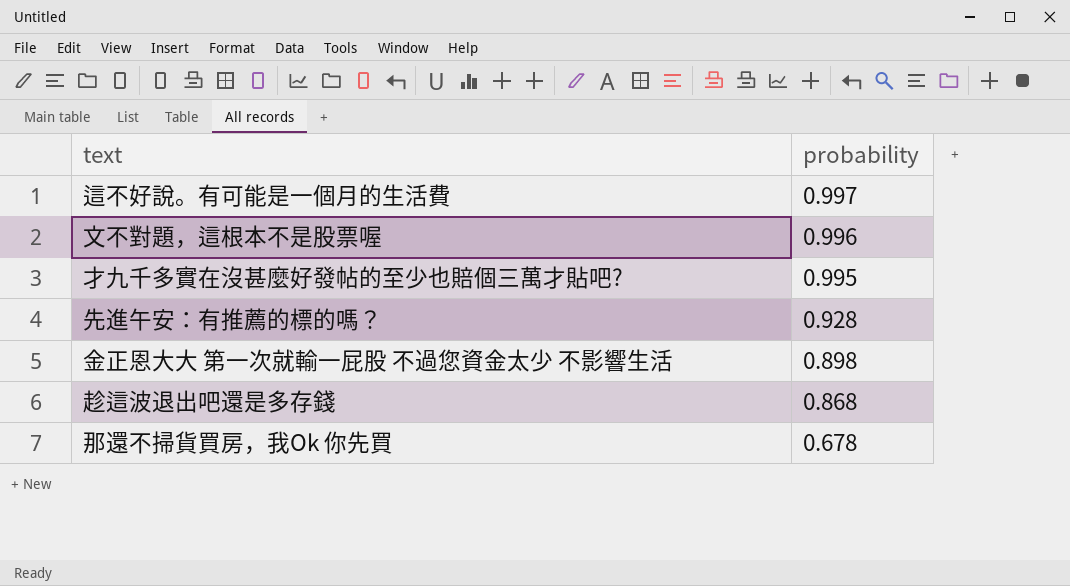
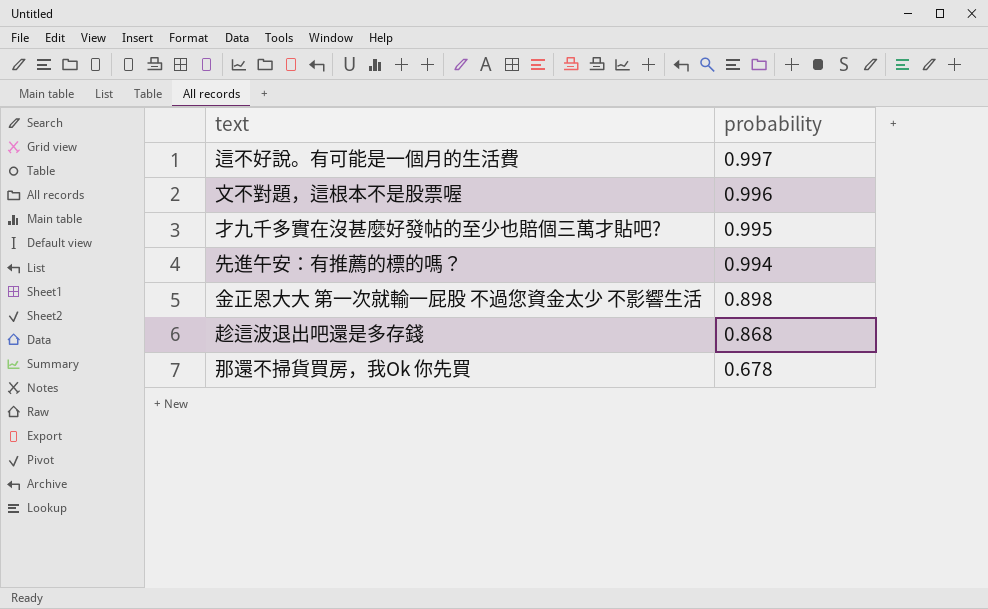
先進午安：有推薦的標的嗎？ | probability: 0.928 -> 0.994

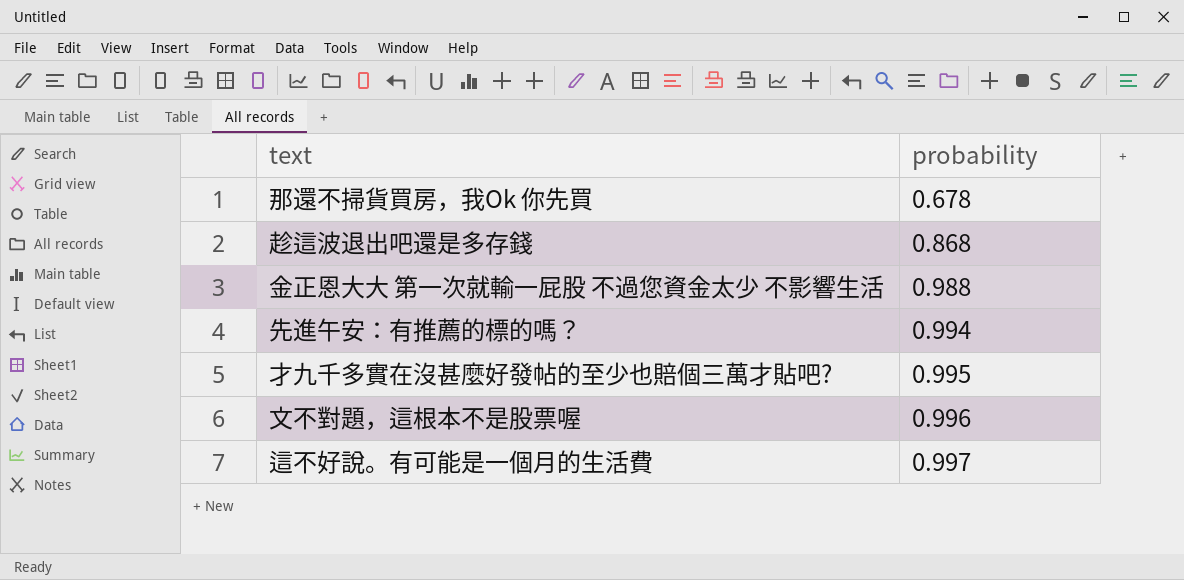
row order: probability descending -> probability ascending
金正恩大大 第一次就輸一屁股 不過您資金太少 不影響生活 | probability: 0.898 -> 0.988

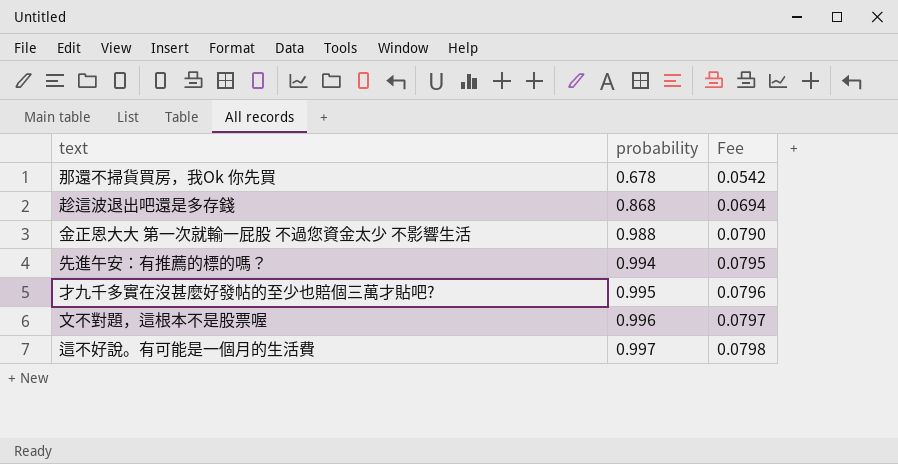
column Fee | formula: none -> [probability] * 0.08

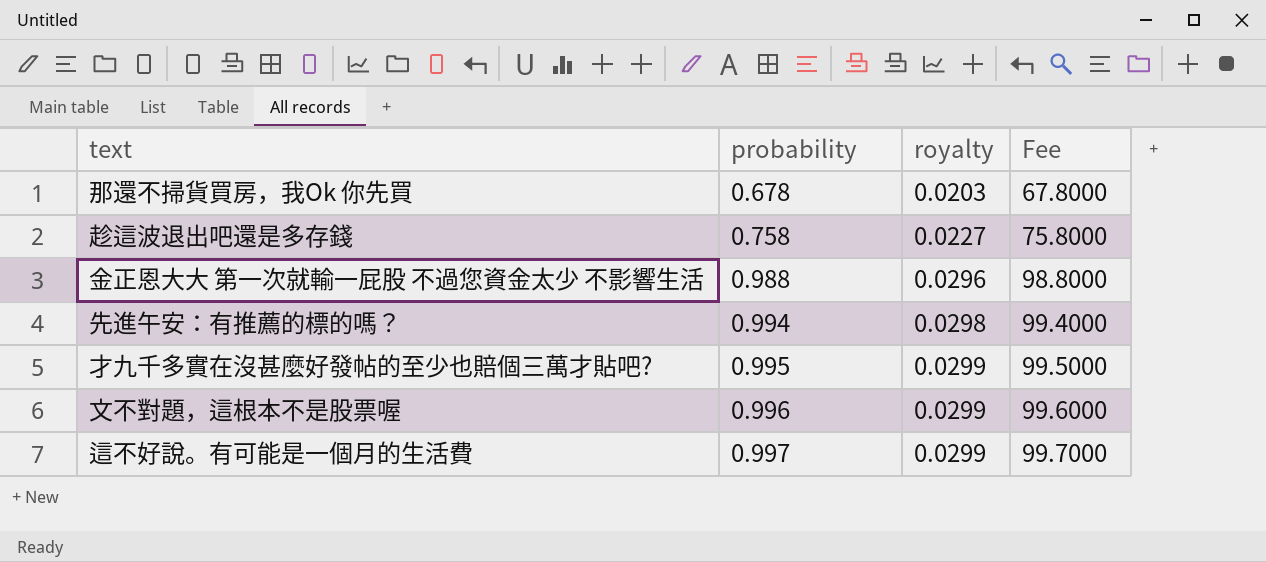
column royalty | formula: none -> [probability] * 0.03
column Fee | formula: [probability] * 0.08 -> [probability] * 100
趁這波退出吧還是多存錢 | probability: 0.868 -> 0.758

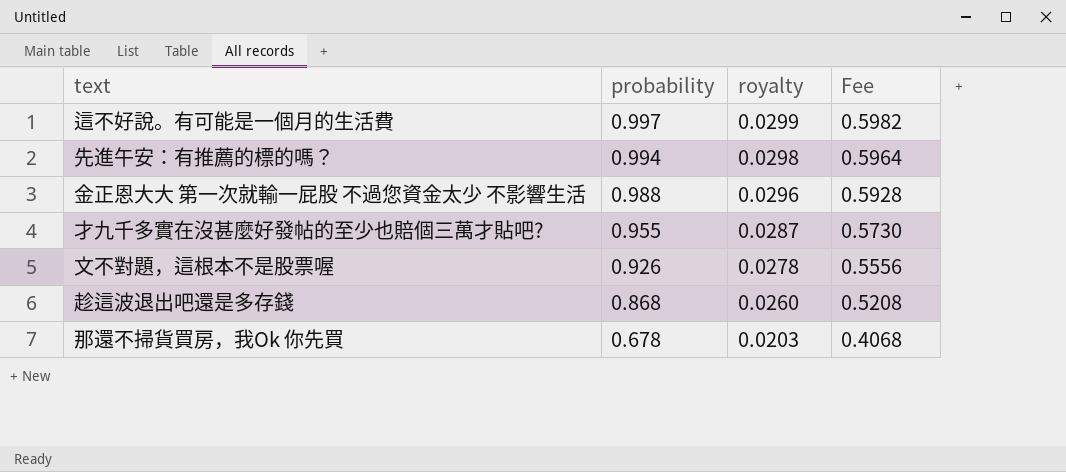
row order: probability ascending -> probability descending
column Fee | formula: [probability] * 100 -> [probability] * 0.6
才九千多實在沒甚麼好發帖的至少也賠個三萬才貼吧? | probability: 0.995 -> 0.955
才九千多實在沒甚麼好發帖的至少也賠個三萬才貼吧? | royalty: 0.0299 -> 0.0287
文不對題，這根本不是股票喔 | probability: 0.996 -> 0.926
文不對題，這根本不是股票喔 | royalty: 0.0299 -> 0.0278
趁這波退出吧還是多存錢 | probability: 0.758 -> 0.868
趁這波退出吧還是多存錢 | royalty: 0.0227 -> 0.0260

